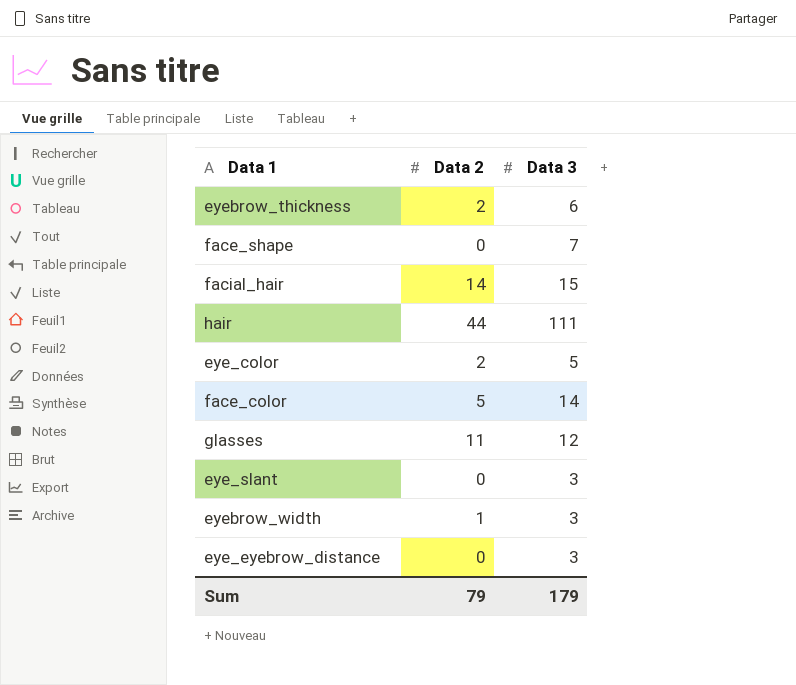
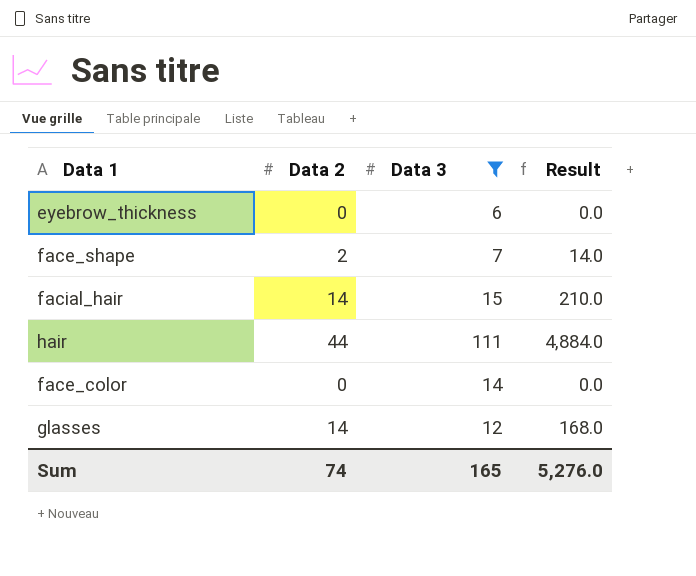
filter: none -> Data 3 >= 6
column Result | formula: none -> [Data 2] * [Data 3]
eyebrow_thickness | Data 2: 2 -> 0
face_shape | Data 2: 0 -> 2
face_color | Data 2: 5 -> 0
glasses | Data 2: 11 -> 14
Sum | Data 2: 79 -> 74
Sum | Data 3: 179 -> 165

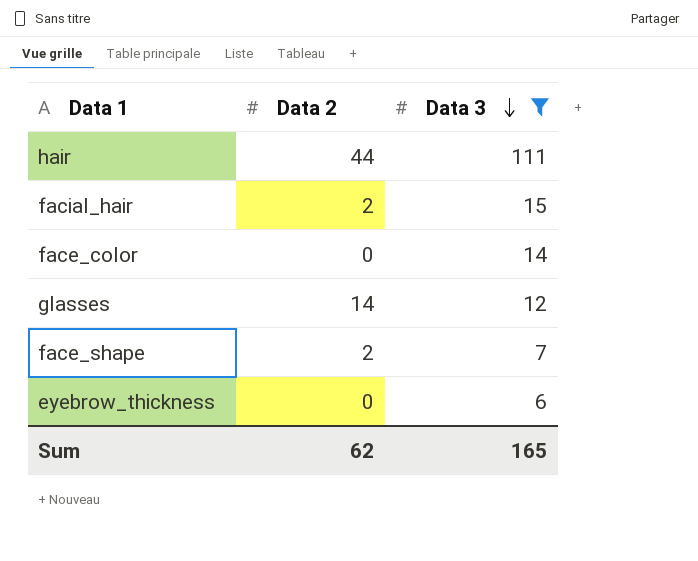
row order: none -> Data 3 descending
column Result | formula: [Data 2] * [Data 3] -> none
facial_hair | Data 2: 14 -> 2
Sum | Data 2: 74 -> 62

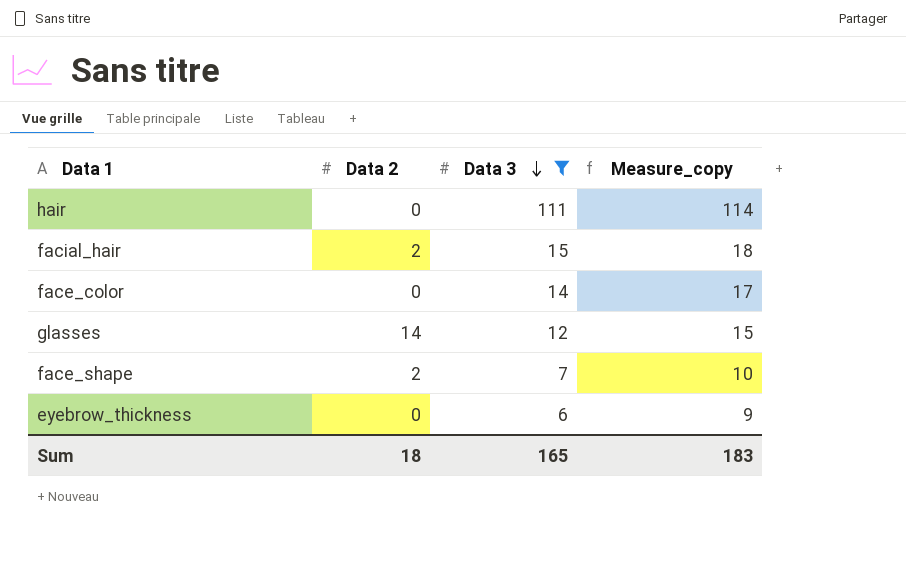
column Measure_copy | formula: none -> [Data 3] + 3
hair | Data 2: 44 -> 0
Sum | Data 2: 62 -> 18

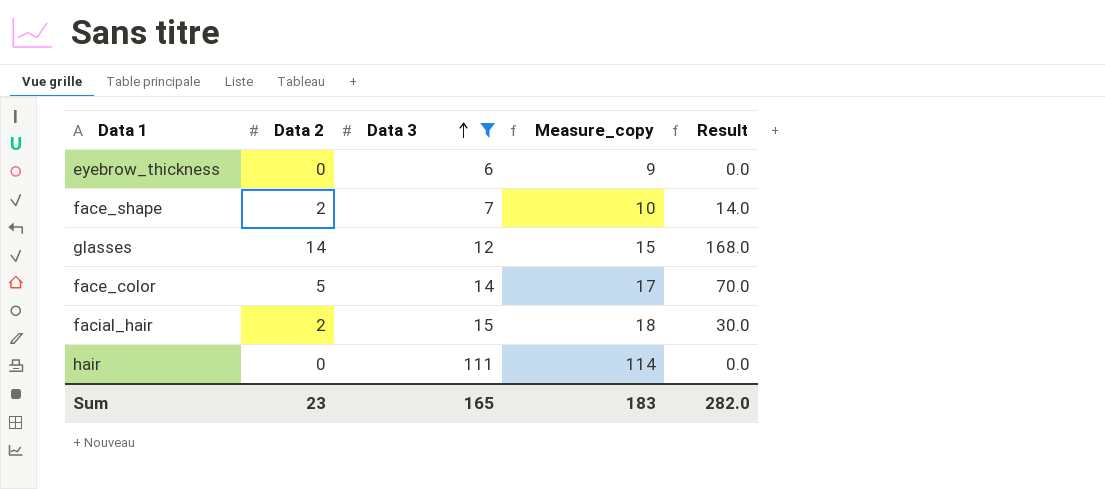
row order: Data 3 descending -> Data 3 ascending
column Result | formula: none -> [Data 2] * [Data 3]
face_color | Data 2: 0 -> 5
Sum | Data 2: 18 -> 23

